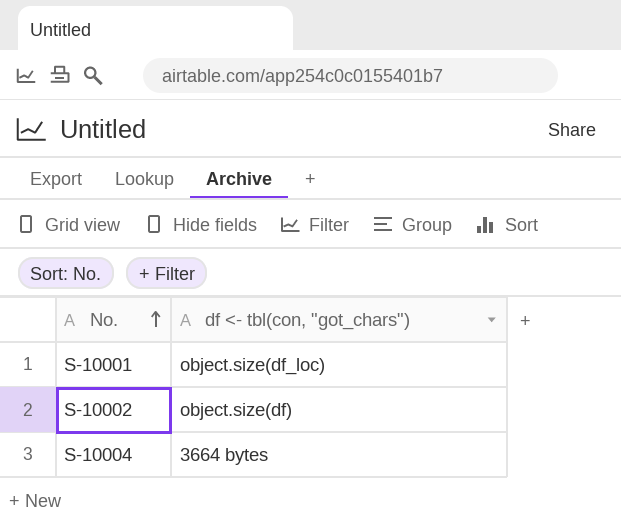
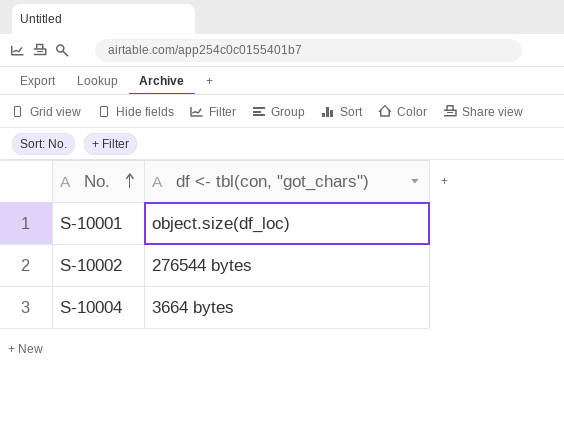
S-10002 | df <- tbl(con, "got_chars"): object.size(df) -> 276544 bytes

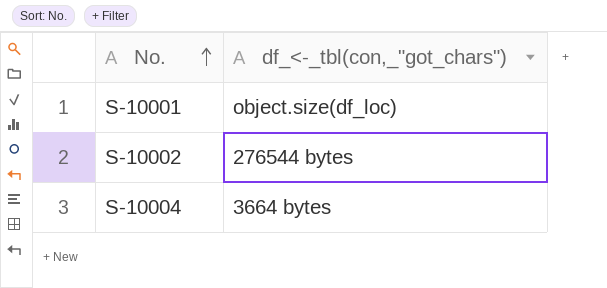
column name: df <- tbl(con, "got_chars") -> df_<-_tbl(con,_"got_chars")

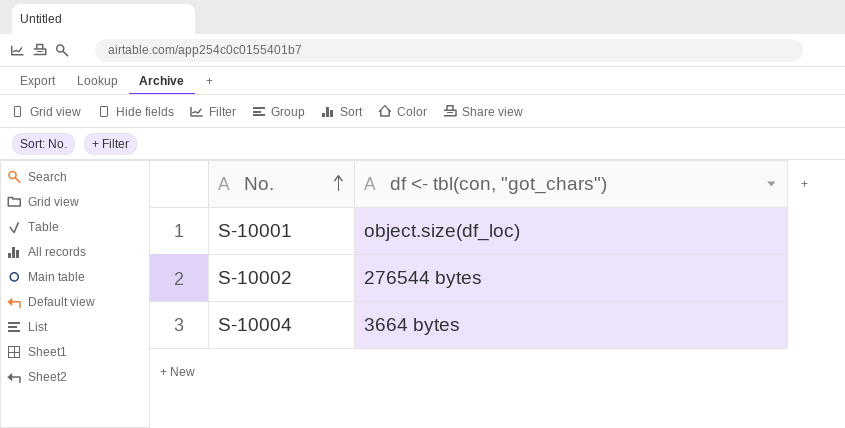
column name: df_<-_tbl(con,_"got_chars") -> df <- tbl(con, "got_chars")

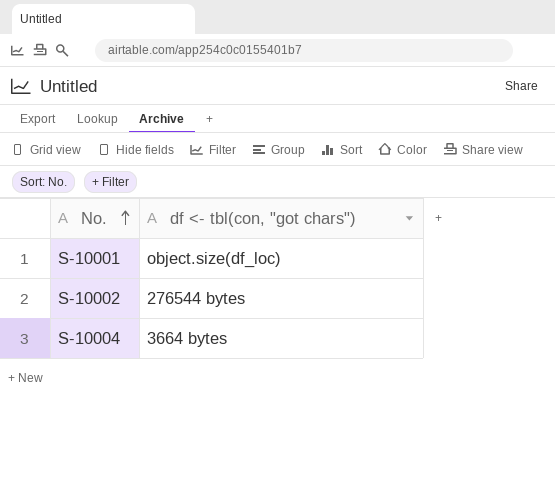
column name: df <- tbl(con, "got_chars") -> df <- tbl(con, "got chars")

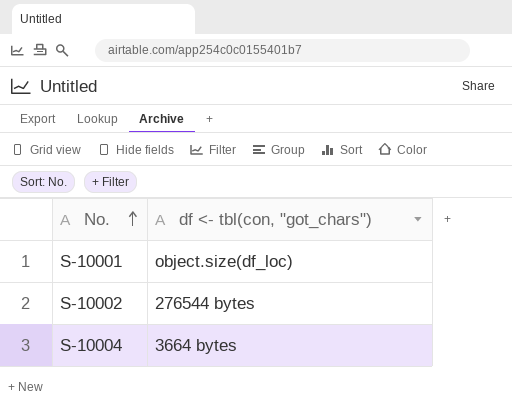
column name: df <- tbl(con, "got chars") -> df <- tbl(con, "got_chars")

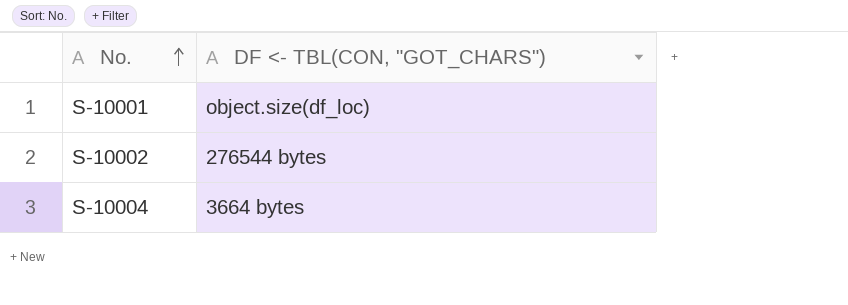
column name: df <- tbl(con, "got_chars") -> DF <- TBL(CON, "GOT_CHARS")

